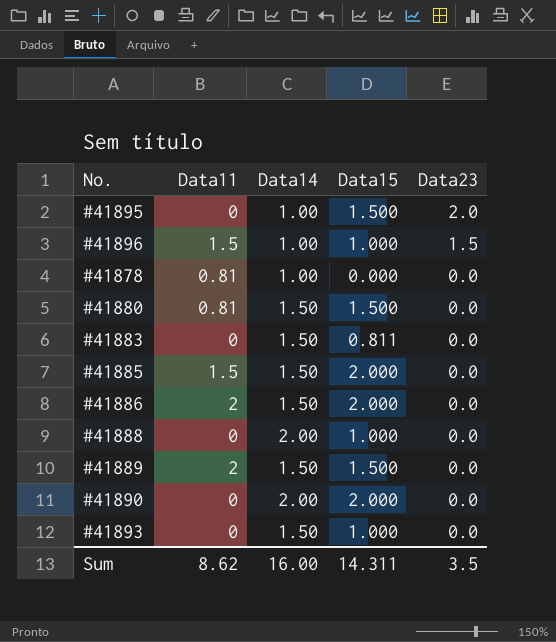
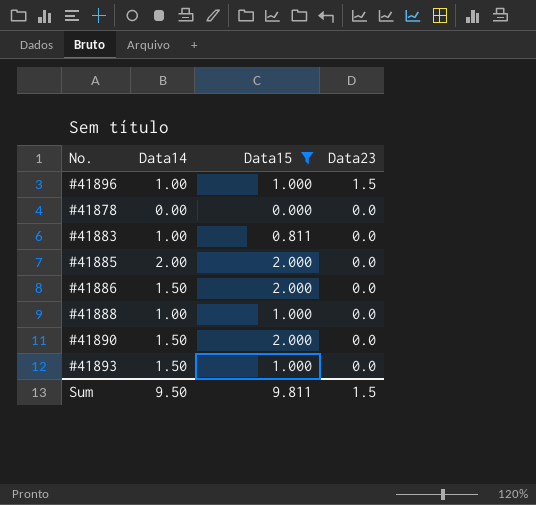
filter: none -> Data15 != 1.500
column Data11 | position: 2 -> none
#41878 | Data14: 1.00 -> 0.00
#41883 | Data14: 1.50 -> 1.00
#41885 | Data14: 1.50 -> 2.00
#41888 | Data14: 2.00 -> 1.00
#41890 | Data14: 2.00 -> 1.50
Sum | Data14: 16.00 -> 9.50
Sum | Data15: 14.311 -> 9.811
Sum | Data23: 3.5 -> 1.5

